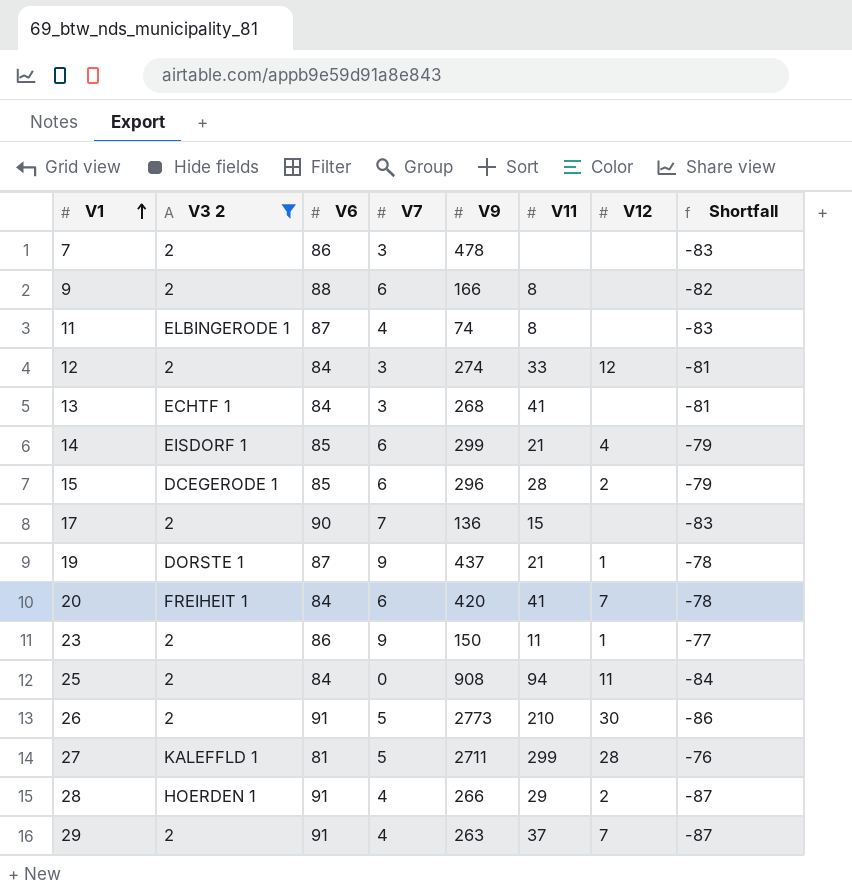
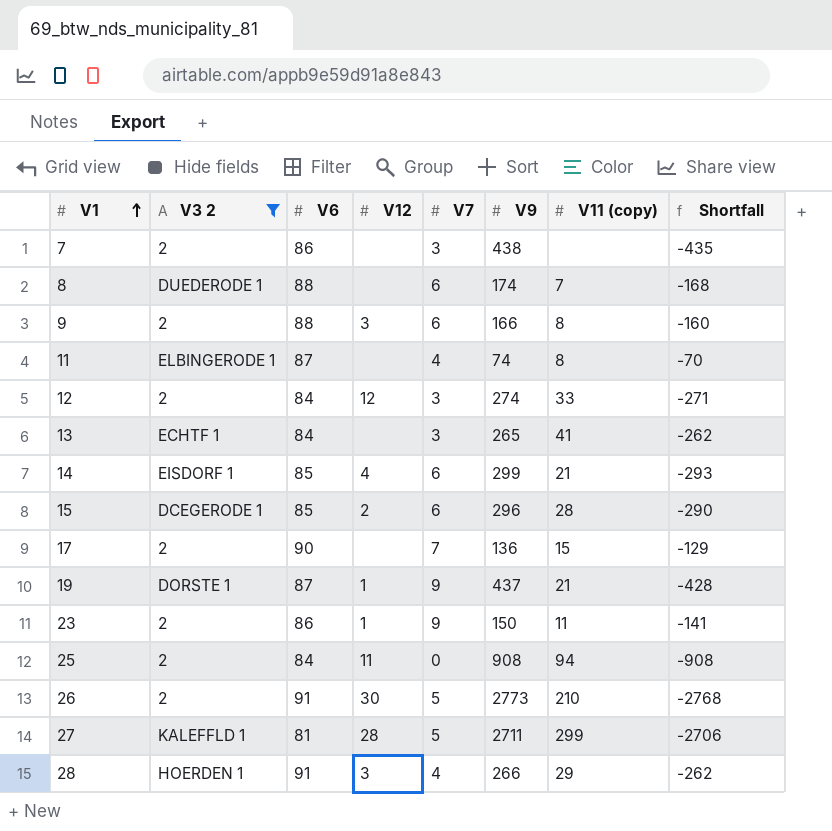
column V12 | position: 7 -> 4
column name: V11 -> V11 (copy)
column Shortfall | formula: [V7] - [V6] -> [V7] - [V9]
row 20: FREIHEIT 1 | 84 | 6 | 420 | 41 | 7 | -78 -> none
row 29: 2 | 91 | 4 | 263 | 37 | 7 | -87 -> none
7 | V9: 478 -> 438
row 8: none -> DUEDERODE 1 | 88 | none | 6 | 174 | 7 | -168
9 | V12: none -> 3
13 | V9: 268 -> 265
28 | V12: 2 -> 3

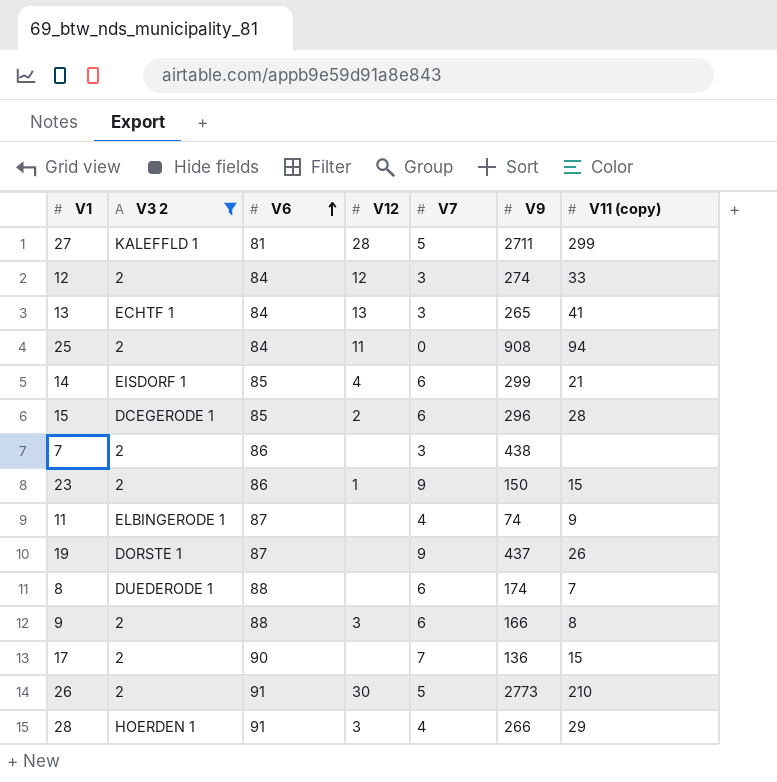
row order: V1 ascending -> V6 ascending
column Shortfall | formula: [V7] - [V9] -> none
13 | V12: none -> 13
23 | V11 (copy): 11 -> 15
11 | V11 (copy): 8 -> 9
19 | V12: 1 -> none
19 | V11 (copy): 21 -> 26

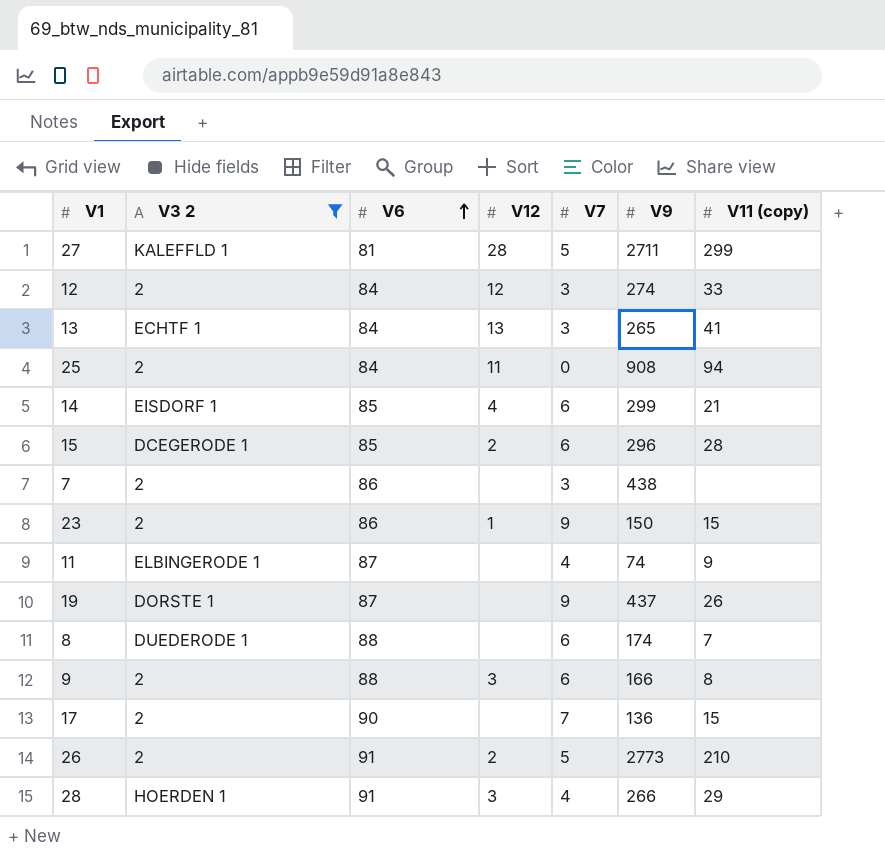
26 | V12: 30 -> 2

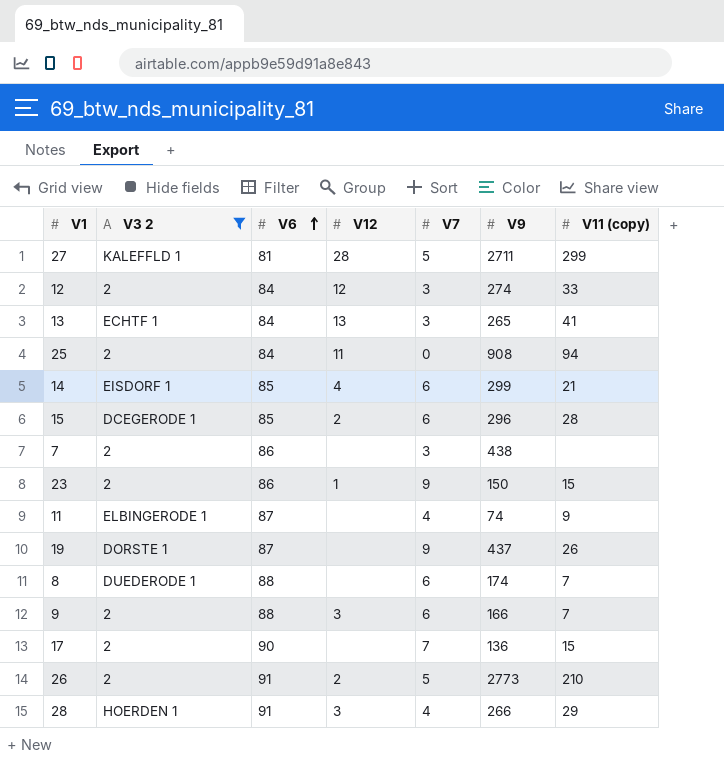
9 | V11 (copy): 8 -> 7

